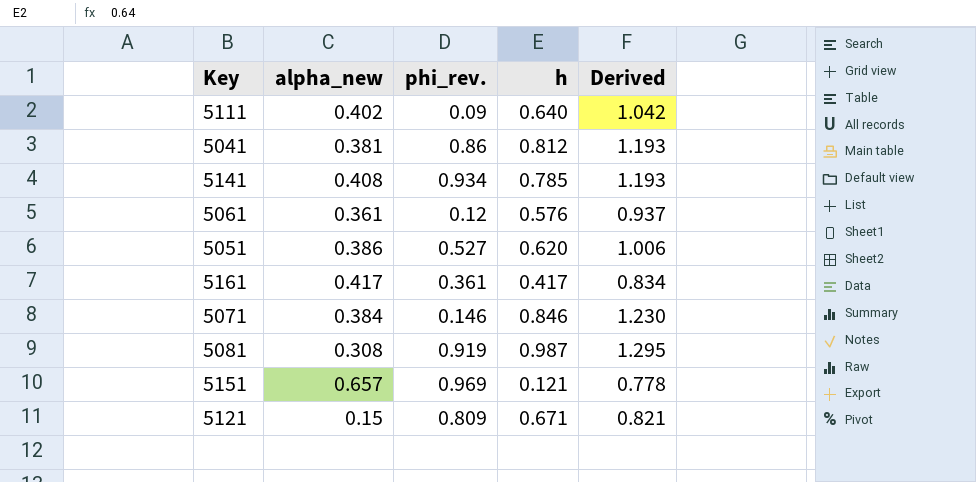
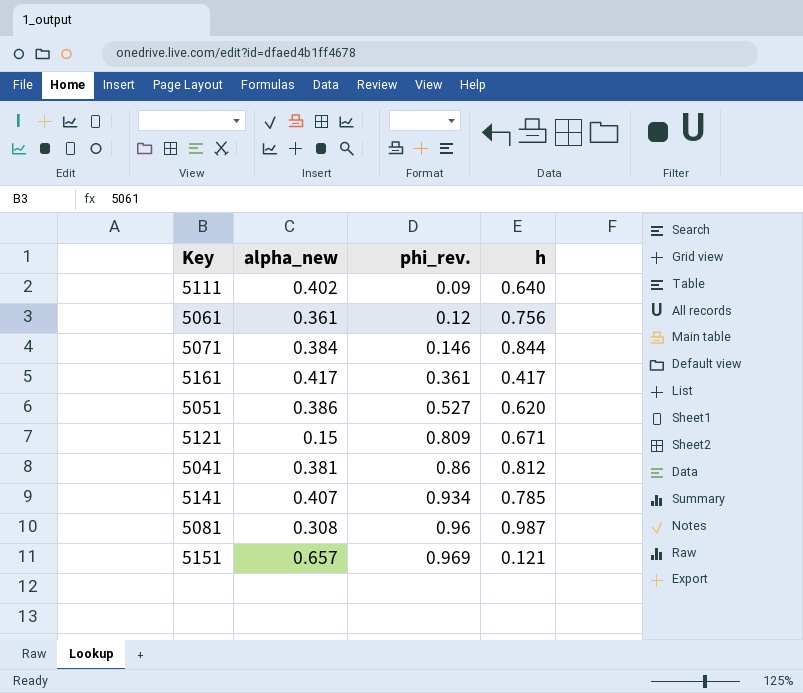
row order: none -> phi_rev. ascending
column Derived | formula: [alpha_new] + [h] -> none
5061 | h: 0.576 -> 0.756
5071 | h: 0.846 -> 0.844
5141 | alpha_new: 0.408 -> 0.407
5081 | phi_rev.: 0.919 -> 0.96

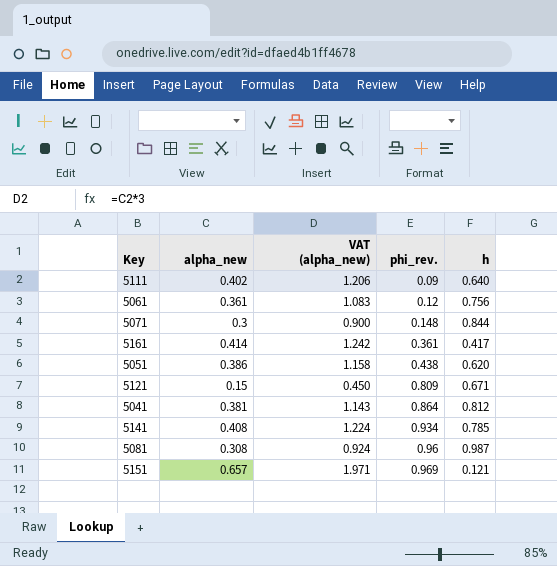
column VAT (alpha_new) | formula: none -> [alpha_new] * 3
5071 | alpha_new: 0.384 -> 0.3
5071 | phi_rev.: 0.146 -> 0.148
5161 | alpha_new: 0.417 -> 0.414
5051 | phi_rev.: 0.527 -> 0.438
5041 | phi_rev.: 0.86 -> 0.864
5141 | alpha_new: 0.407 -> 0.408

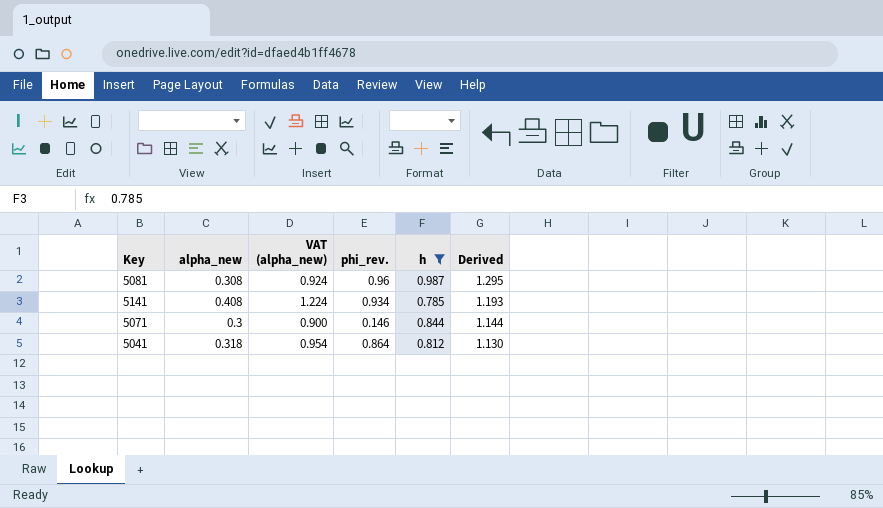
filter: none -> h >= 0.785
row order: phi_rev. ascending -> Derived descending
column Derived | formula: none -> [alpha_new] + [h]
5071 | phi_rev.: 0.148 -> 0.146
5041 | alpha_new: 0.381 -> 0.318
5041 | VAT (alpha_new): 1.143 -> 0.954

